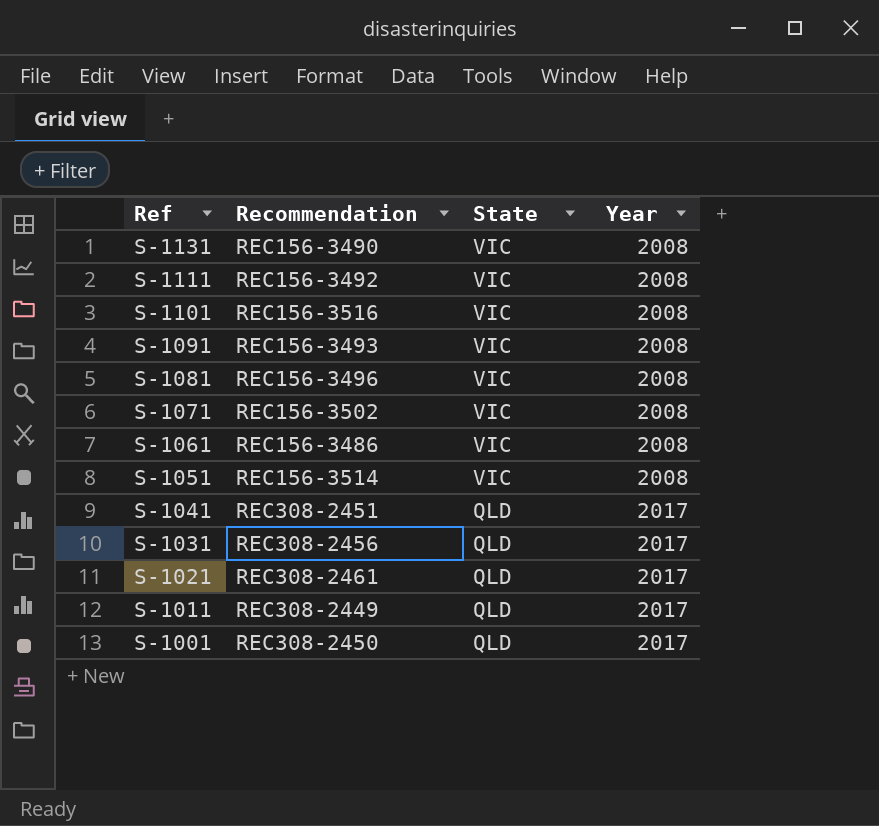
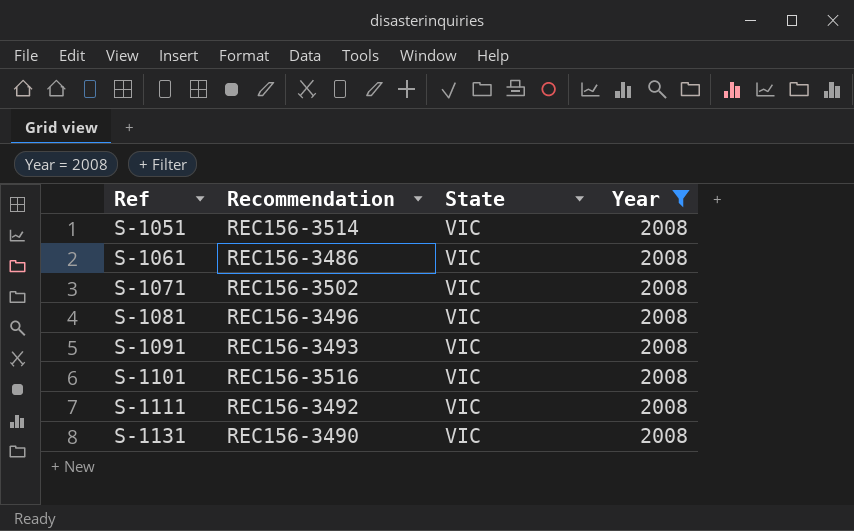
filter: none -> Year = 2008
row order: Ref descending -> Ref ascending

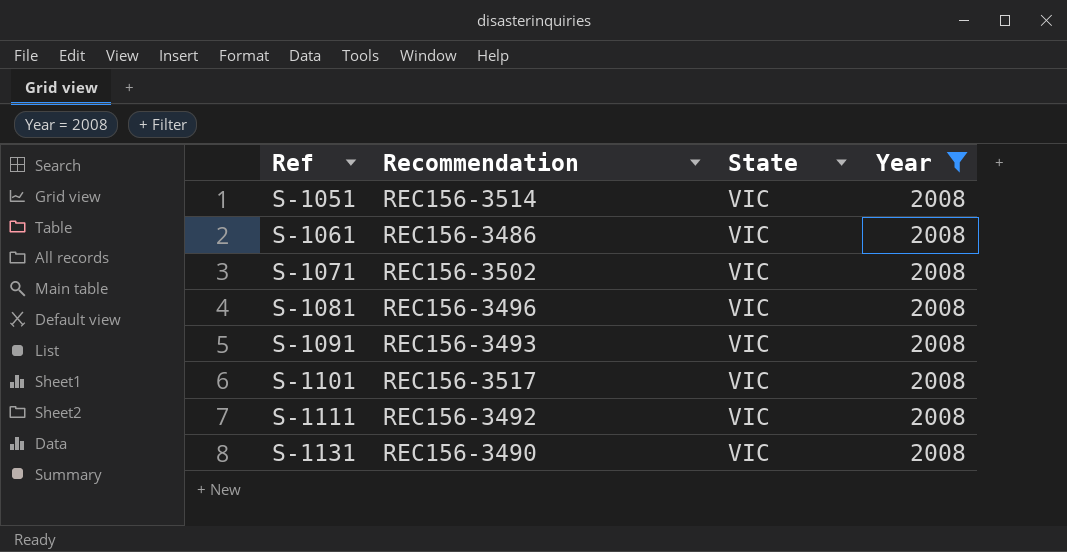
S-1101 | Recommendation: REC156-3516 -> REC156-3517

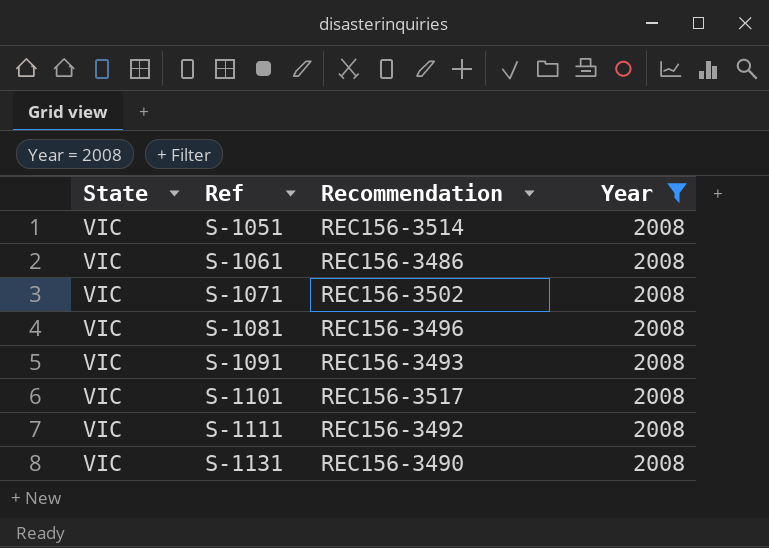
column State | position: 3 -> 1

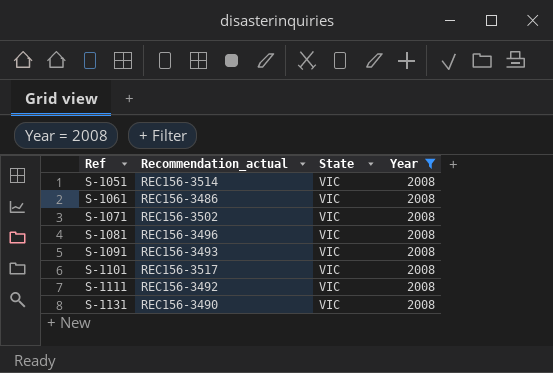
column name: Recommendation -> Recommendation_actual
column State | position: 1 -> 3

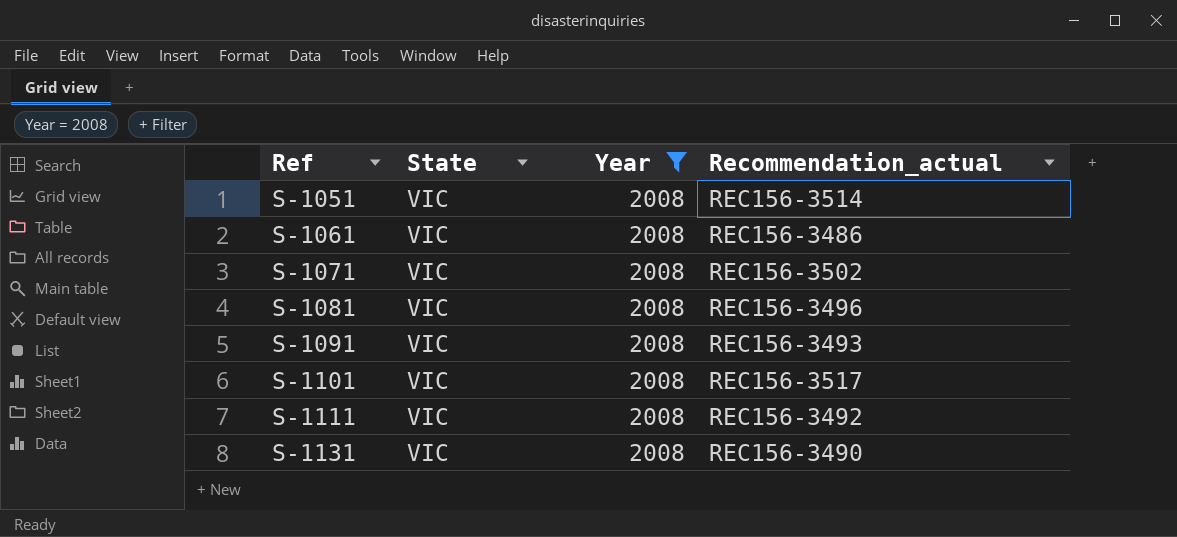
column Recommendation_actual | position: 2 -> 4

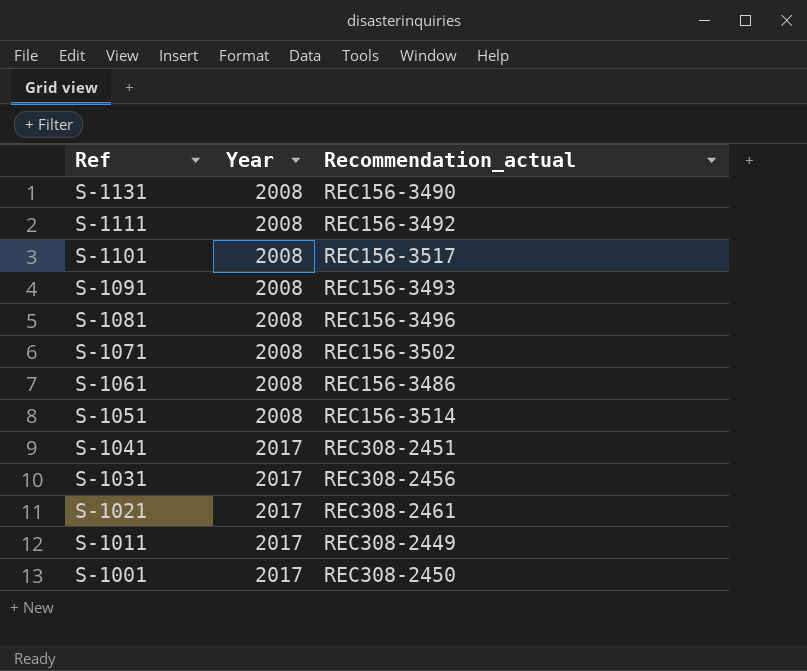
filter: Year = 2008 -> none
row order: Ref ascending -> Ref descending
column State | position: 2 -> none

